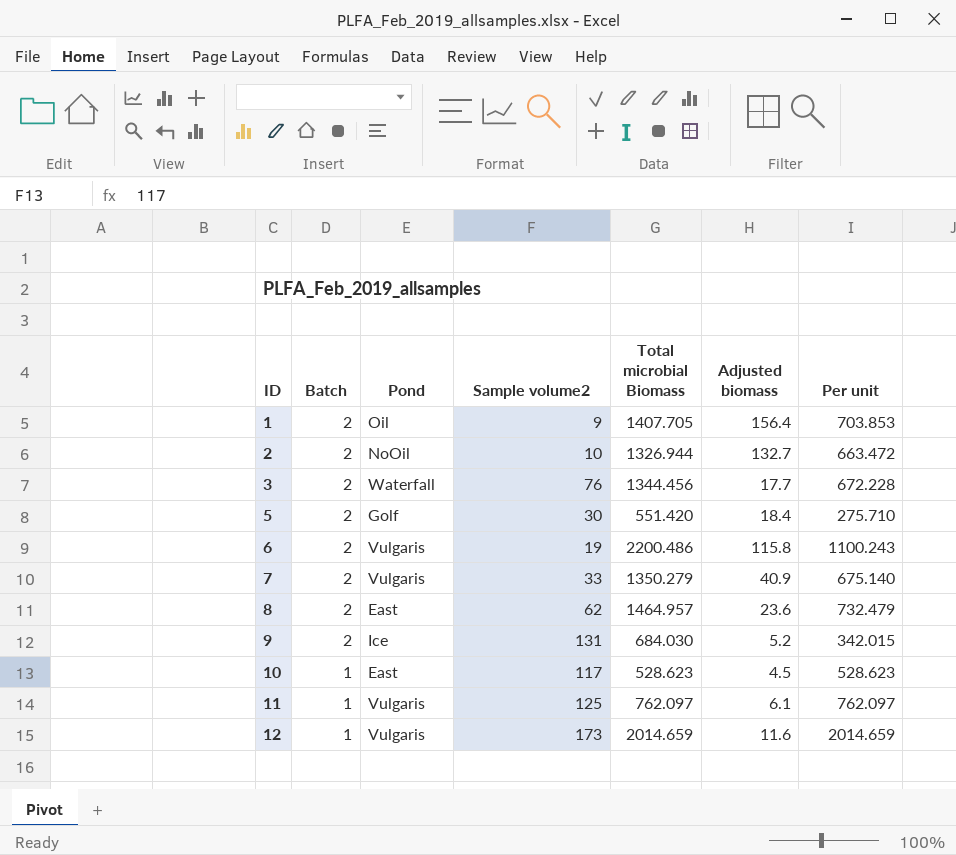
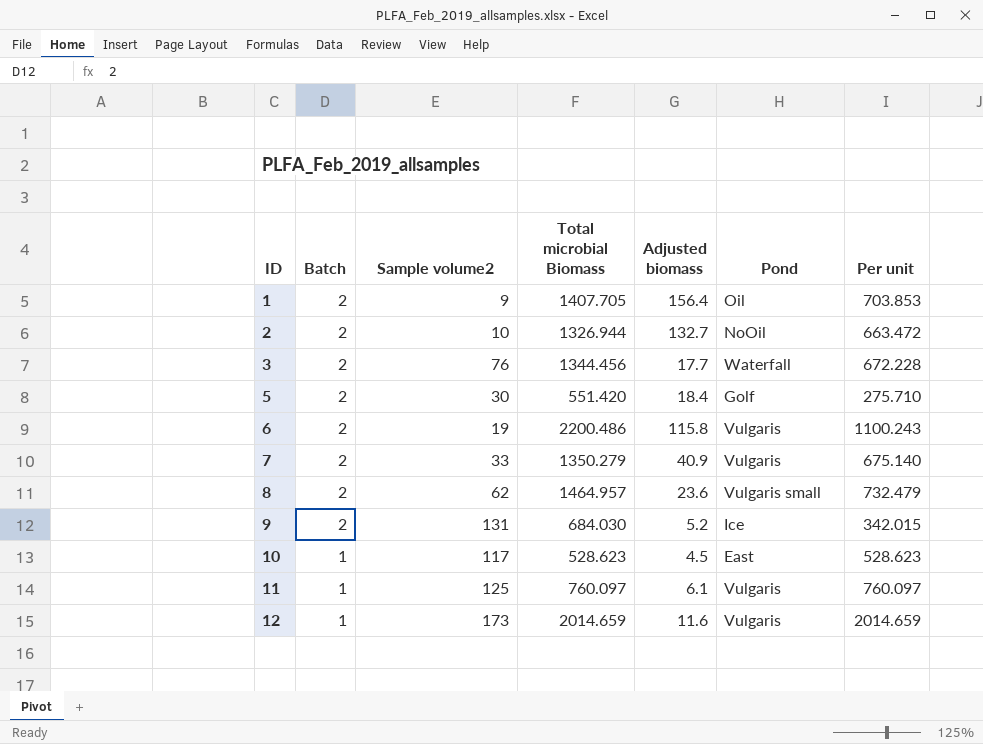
column Pond | position: 3 -> 6
8 | Pond: East -> Vulgaris small
11 | Total microbial Biomass: 762.097 -> 760.097
11 | Per unit: 762.097 -> 760.097

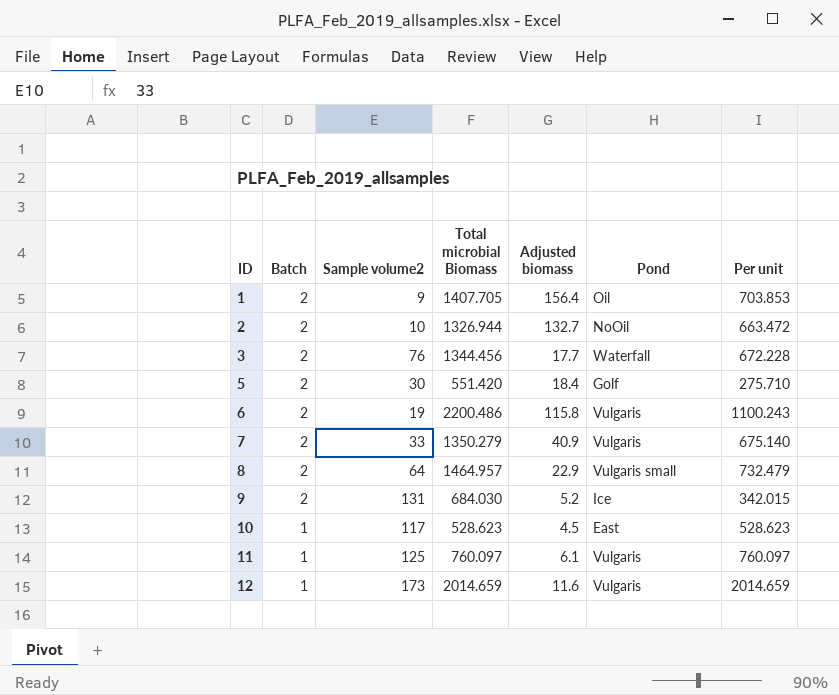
8 | Sample volume2: 62 -> 64
8 | Adjusted biomass: 23.6 -> 22.9

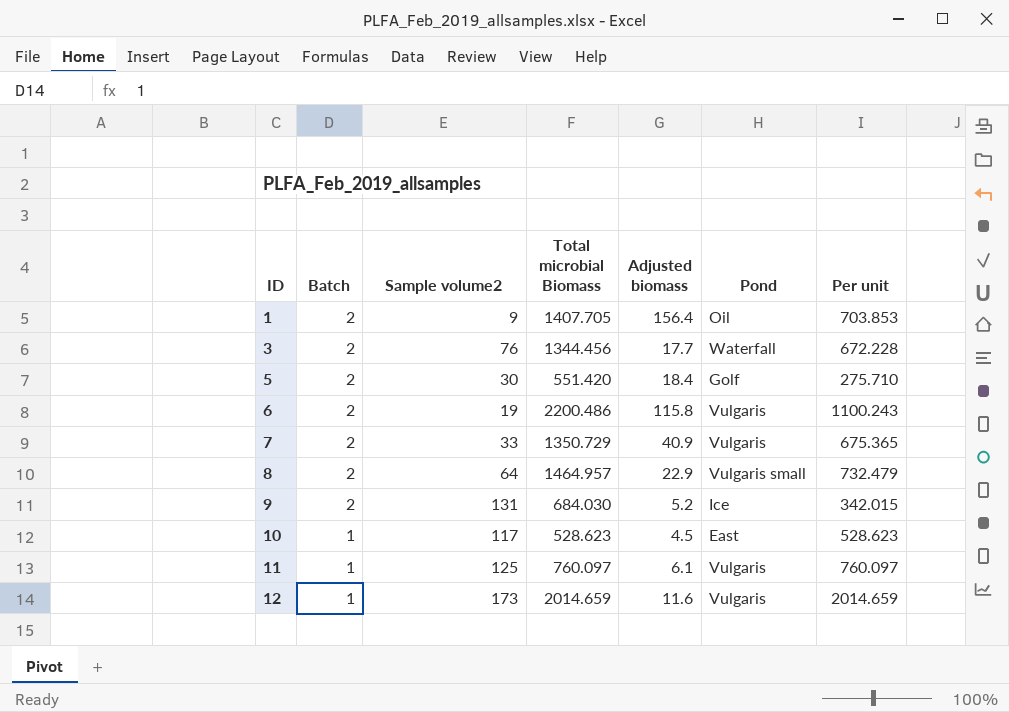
row 2: 2 | 10 | 1326.944 | 132.7 | NoOil | 663.472 -> none
7 | Total microbial Biomass: 1350.279 -> 1350.729
7 | Per unit: 675.140 -> 675.365

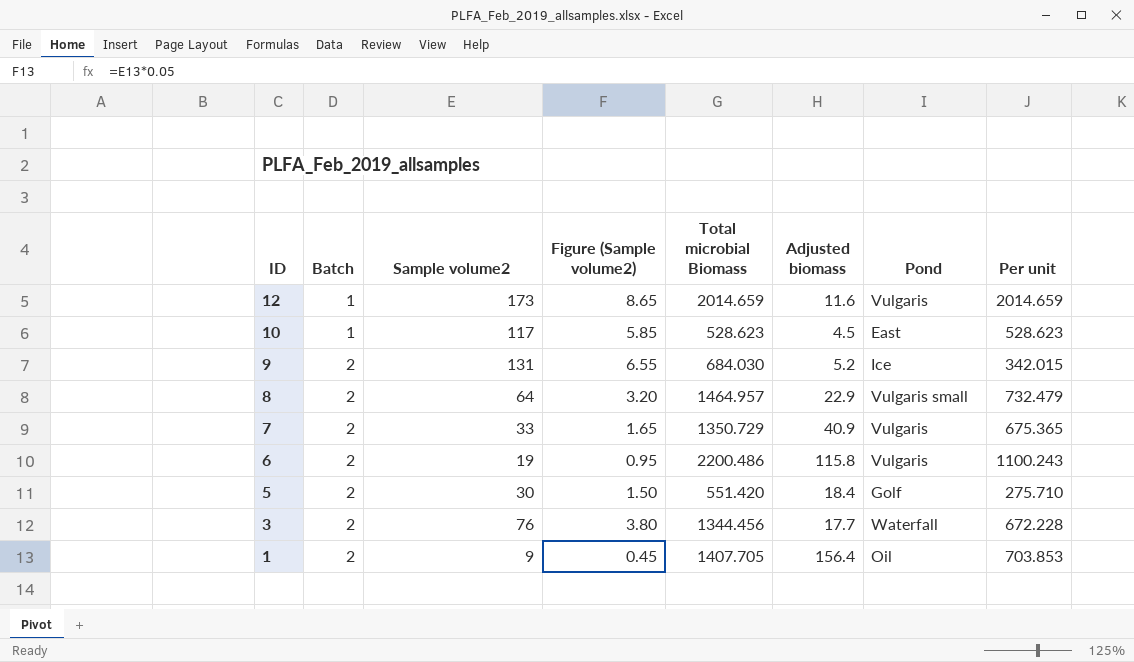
row order: ID ascending -> ID descending
column Figure (Sample volume2) | formula: none -> [Sample volume2] * 0.05
row 11: 1 | 125 | 760.097 | 6.1 | Vulgaris | 760.097 -> none

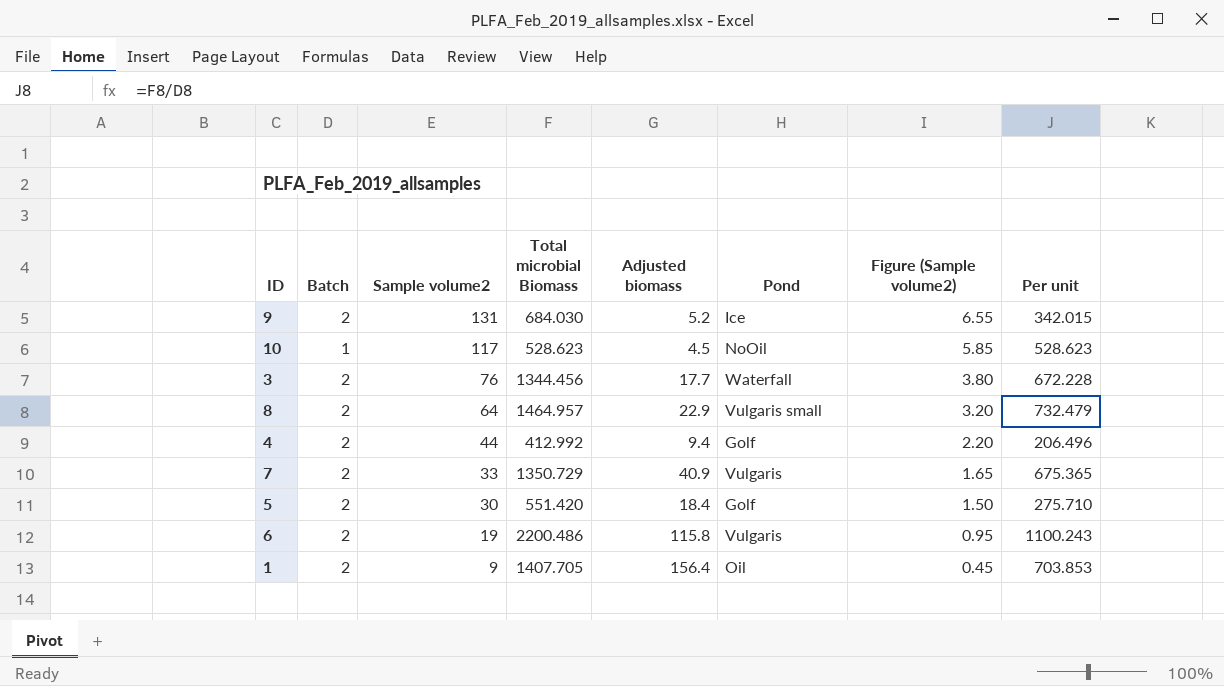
row order: ID descending -> Sample volume2 descending
column Figure (Sample volume2) | position: 4 -> 7
row 12: 1 | 173 | 8.65 | 2014.659 | 11.6 | Vulgaris | 2014.659 -> none
10 | Pond: East -> NoOil
row 4: none -> 2 | 44 | 412.992 | 9.4 | Golf | 2.20 | 206.496

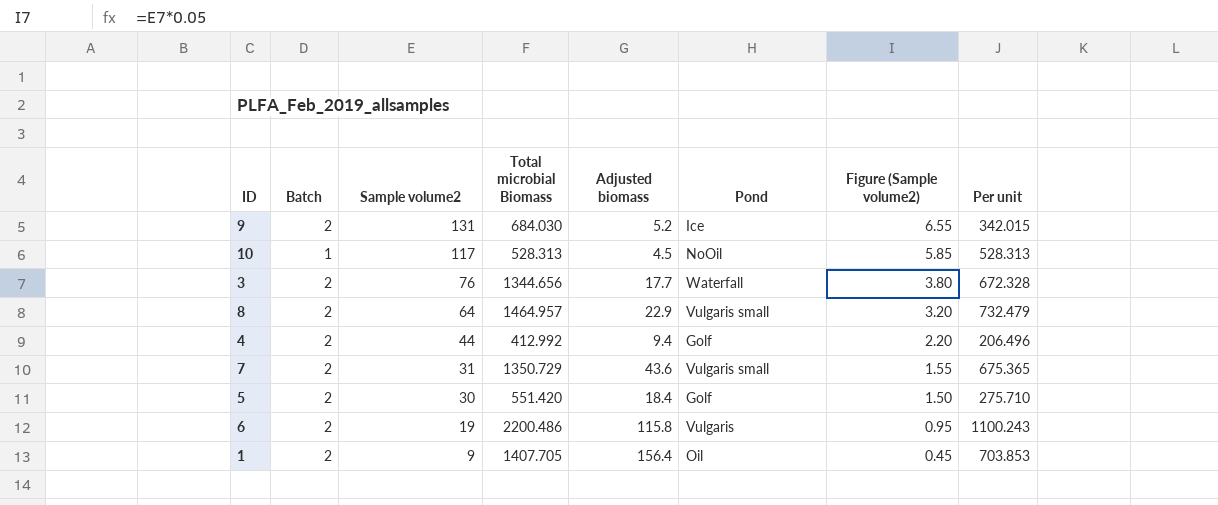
10 | Total microbial Biomass: 528.623 -> 528.313
10 | Per unit: 528.623 -> 528.313
3 | Total microbial Biomass: 1344.456 -> 1344.656
3 | Per unit: 672.228 -> 672.328
7 | Sample volume2: 33 -> 31
7 | Adjusted biomass: 40.9 -> 43.6
7 | Pond: Vulgaris -> Vulgaris small
7 | Figure (Sample volume2): 1.65 -> 1.55

